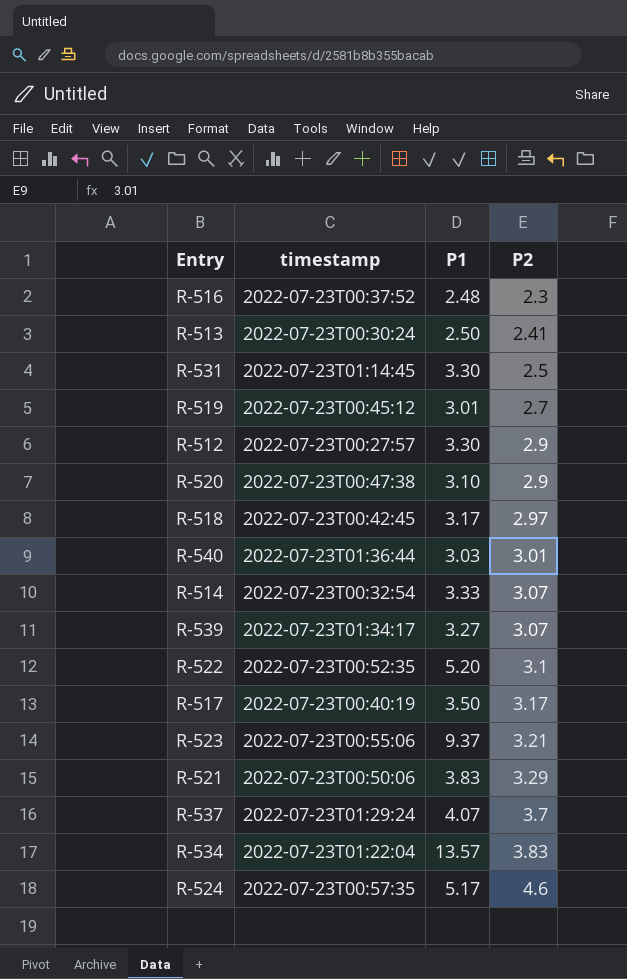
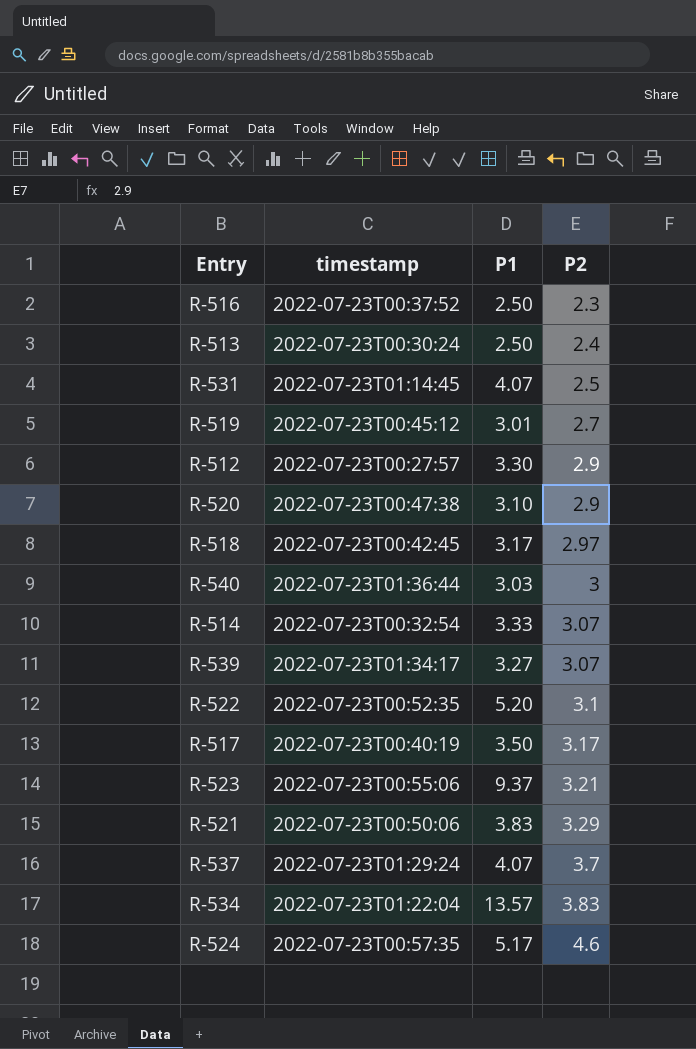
R-516 | P1: 2.48 -> 2.50
R-513 | P2: 2.41 -> 2.4
R-531 | P1: 3.30 -> 4.07
R-540 | P2: 3.01 -> 3

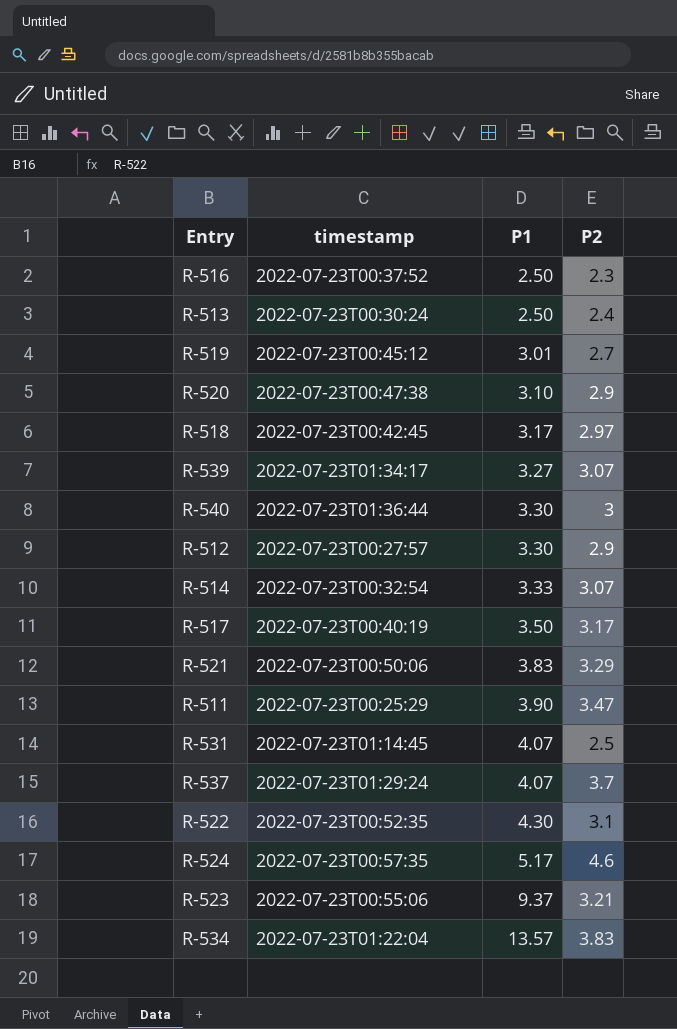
row order: P2 ascending -> P1 ascending
R-540 | P1: 3.03 -> 3.30
row R-511: none -> 2022-07-23T00:25:29 | 3.90 | 3.47
R-522 | P1: 5.20 -> 4.30

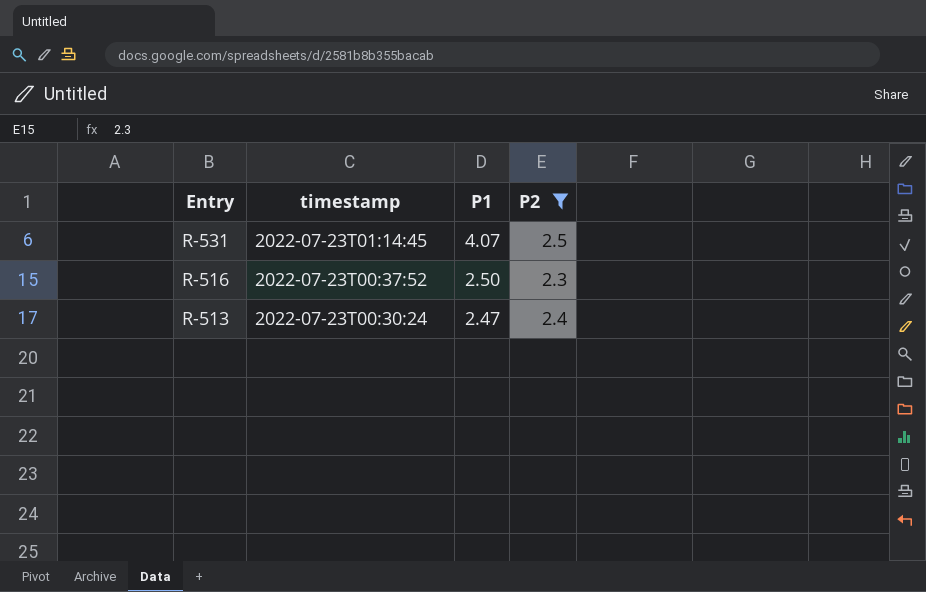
filter: none -> P2 <= 2.5
row order: P1 ascending -> Entry descending
R-513 | P1: 2.50 -> 2.47

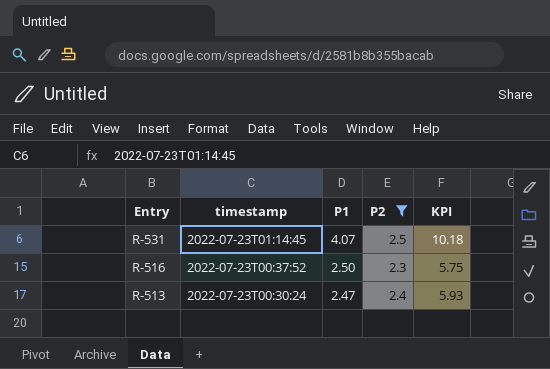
column KPI | formula: none -> [P1] * [P2]

